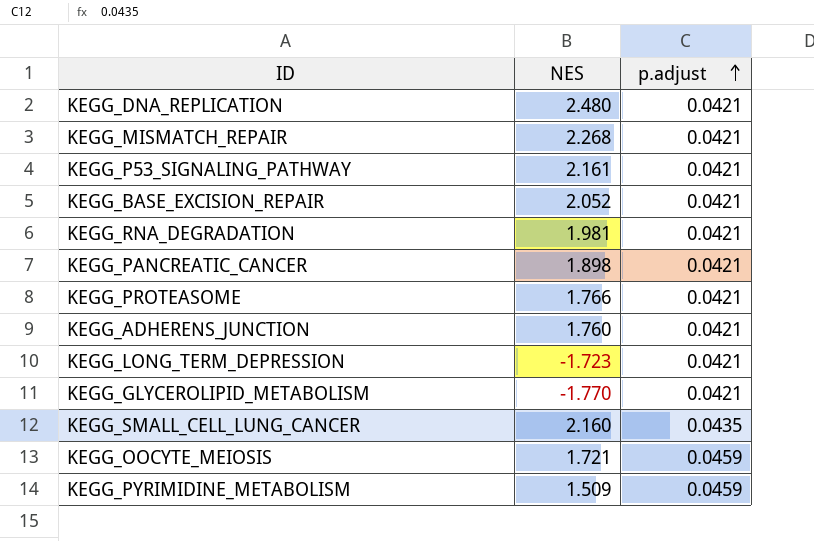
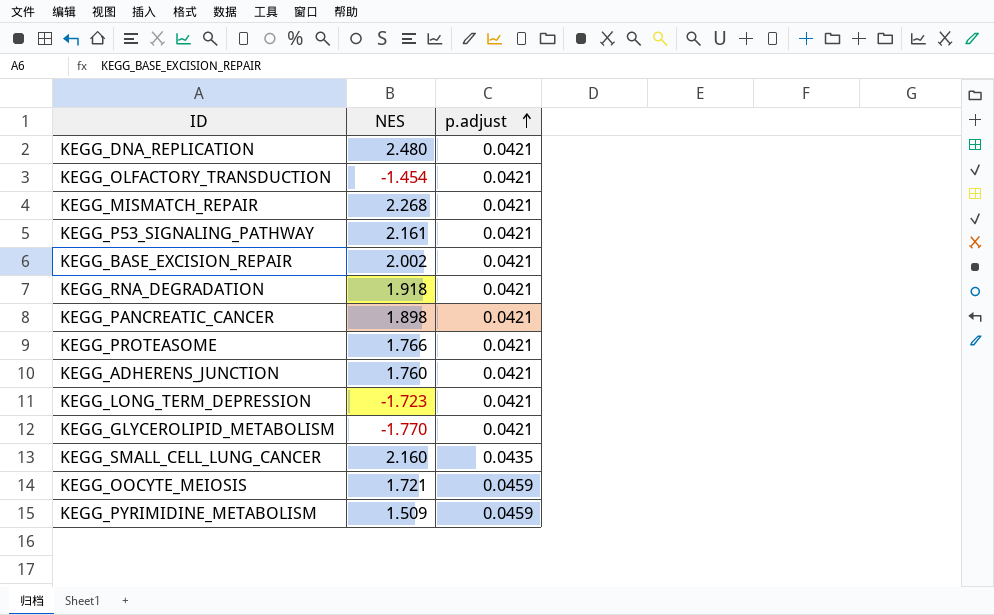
row KEGG_OLFACTORY_TRANSDUCTION: none -> -1.454 | 0.0421
KEGG_BASE_EXCISION_REPAIR | NES: 2.052 -> 2.002
KEGG_RNA_DEGRADATION | NES: 1.981 -> 1.918

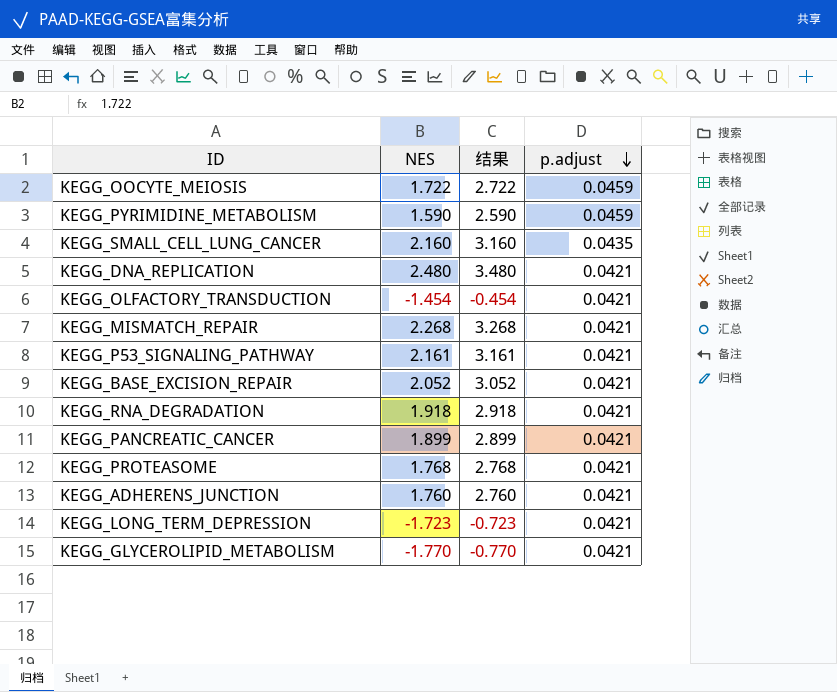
row order: p.adjust ascending -> p.adjust descending
column 结果 | formula: none -> [NES] + 1
KEGG_OOCYTE_MEIOSIS | NES: 1.721 -> 1.722
KEGG_PYRIMIDINE_METABOLISM | NES: 1.509 -> 1.590
KEGG_BASE_EXCISION_REPAIR | NES: 2.002 -> 2.052
KEGG_PANCREATIC_CANCER | NES: 1.898 -> 1.899
KEGG_PROTEASOME | NES: 1.766 -> 1.768

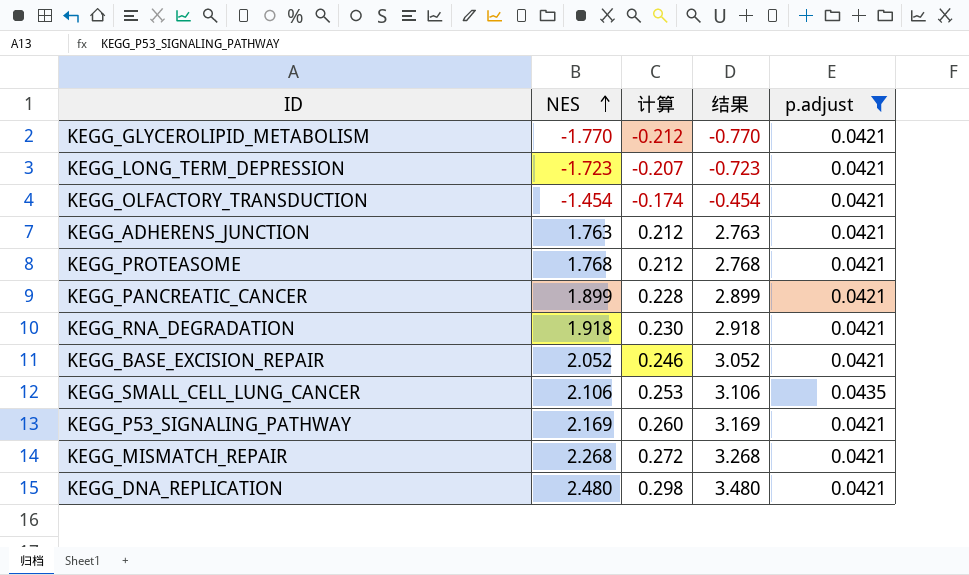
filter: none -> p.adjust != 0.0459
row order: p.adjust descending -> NES ascending
column 计算 | formula: none -> [NES] * 0.12
KEGG_ADHERENS_JUNCTION | NES: 1.760 -> 1.763
KEGG_ADHERENS_JUNCTION | 结果: 2.760 -> 2.763
KEGG_SMALL_CELL_LUNG_CANCER | NES: 2.160 -> 2.106
KEGG_SMALL_CELL_LUNG_CANCER | 结果: 3.160 -> 3.106
KEGG_P53_SIGNALING_PATHWAY | NES: 2.161 -> 2.169
KEGG_P53_SIGNALING_PATHWAY | 结果: 3.161 -> 3.169

